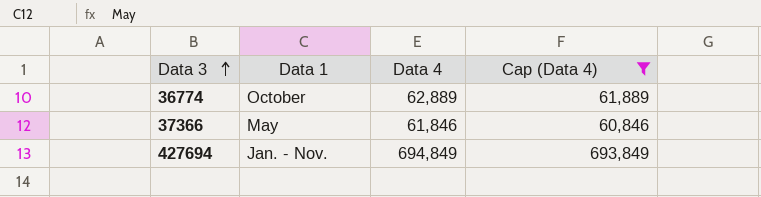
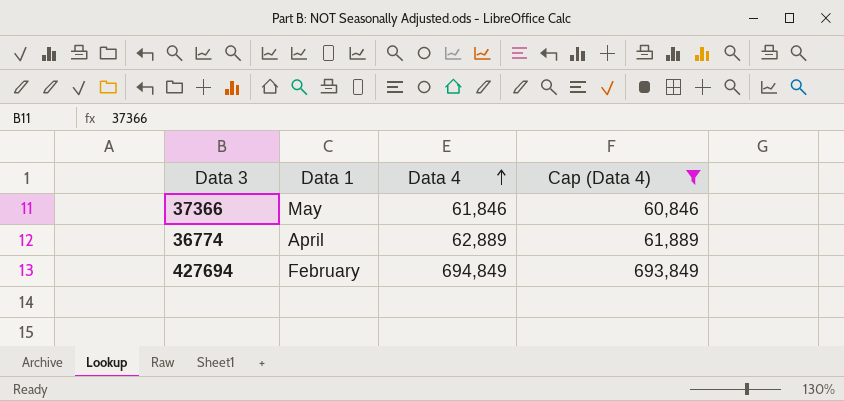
row order: Data 3 ascending -> Data 4 ascending
36774 | Data 1: October -> April
427694 | Data 1: Jan. - Nov. -> February

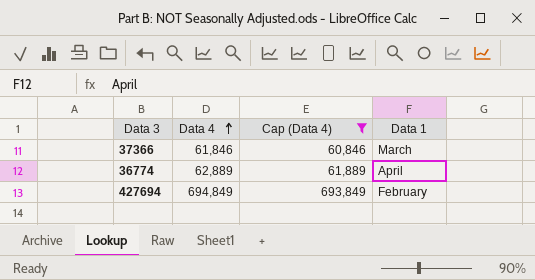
column Data 1 | position: 2 -> 4
37366 | Data 1: May -> March

